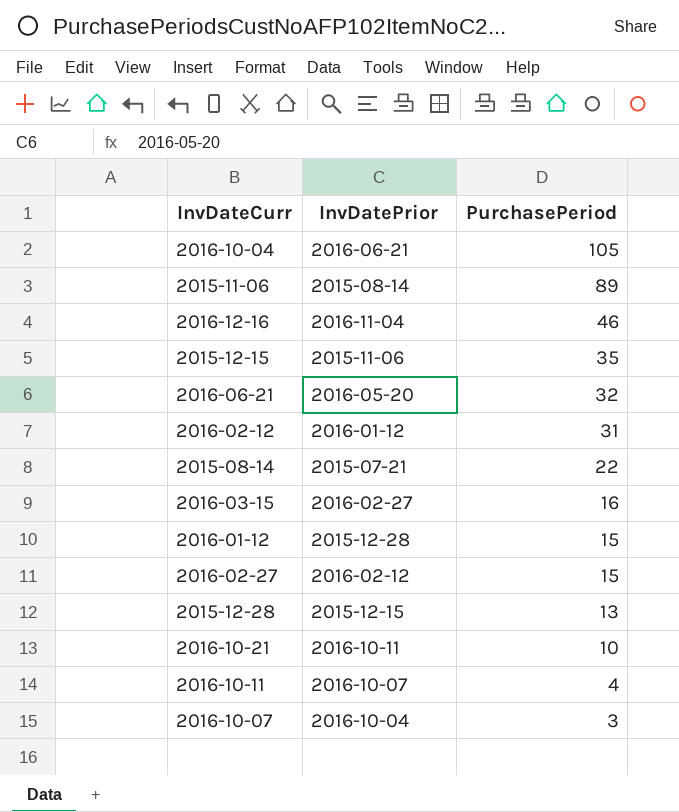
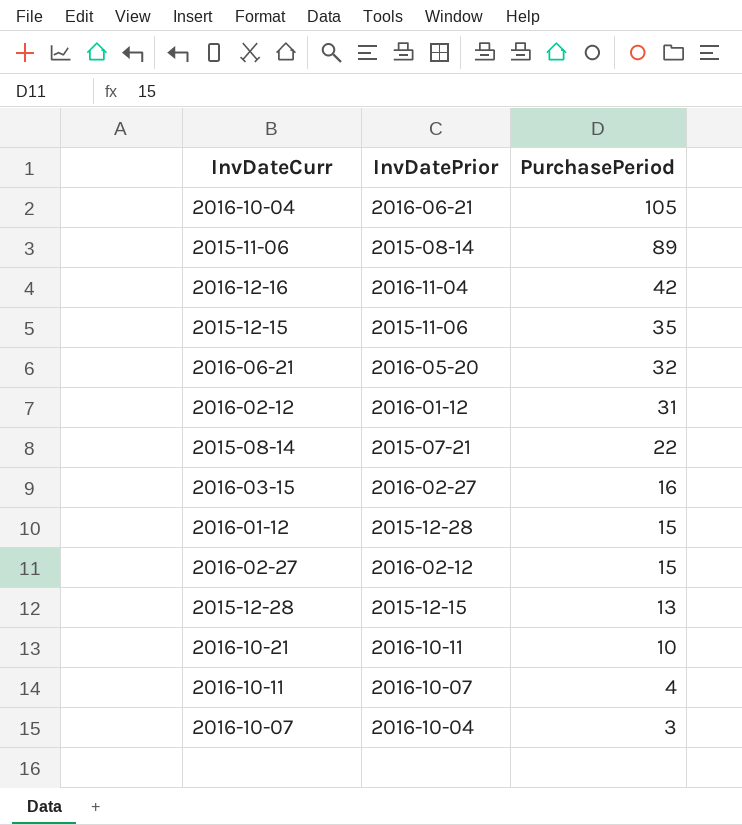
2016-12-16 | PurchasePeriod: 46 -> 42

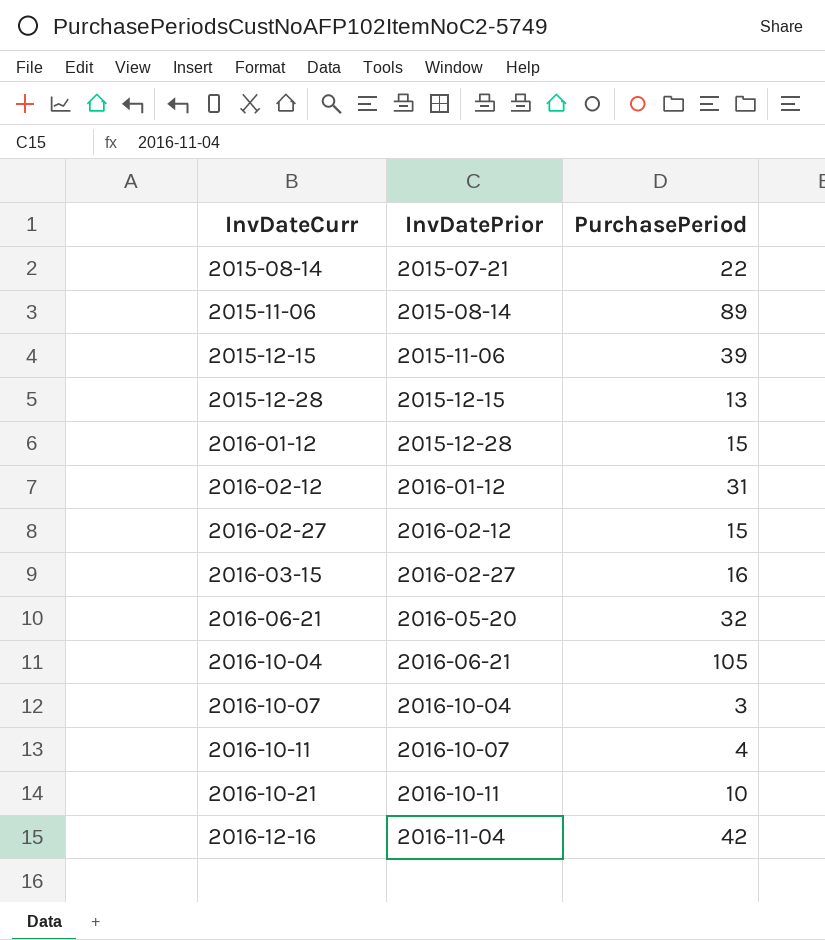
row order: PurchasePeriod descending -> InvDateCurr ascending
2015-12-15 | PurchasePeriod: 35 -> 39

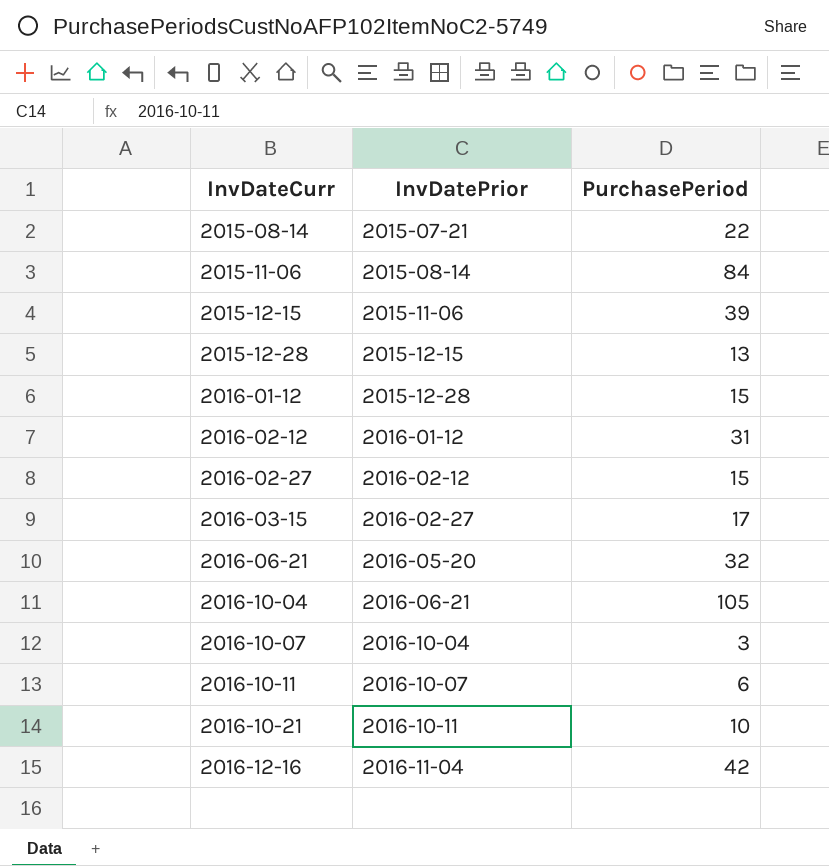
2015-11-06 | PurchasePeriod: 89 -> 84
2016-03-15 | PurchasePeriod: 16 -> 17
2016-10-11 | PurchasePeriod: 4 -> 6

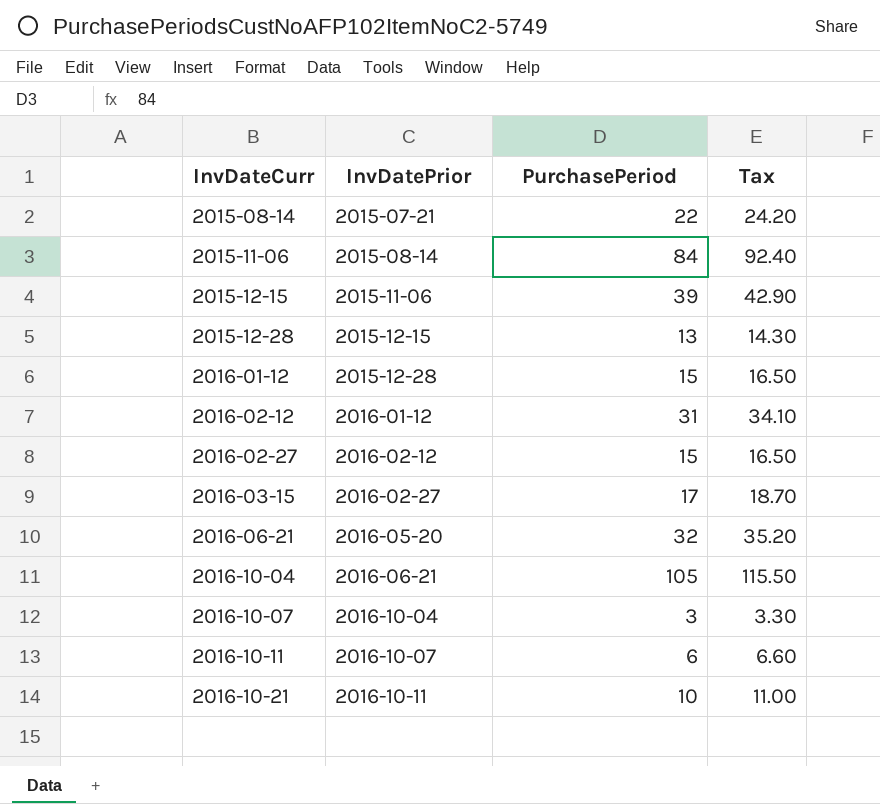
column Tax | formula: none -> [PurchasePeriod] * 1.1
row 2016-12-16: 2016-11-04 | 42 -> none

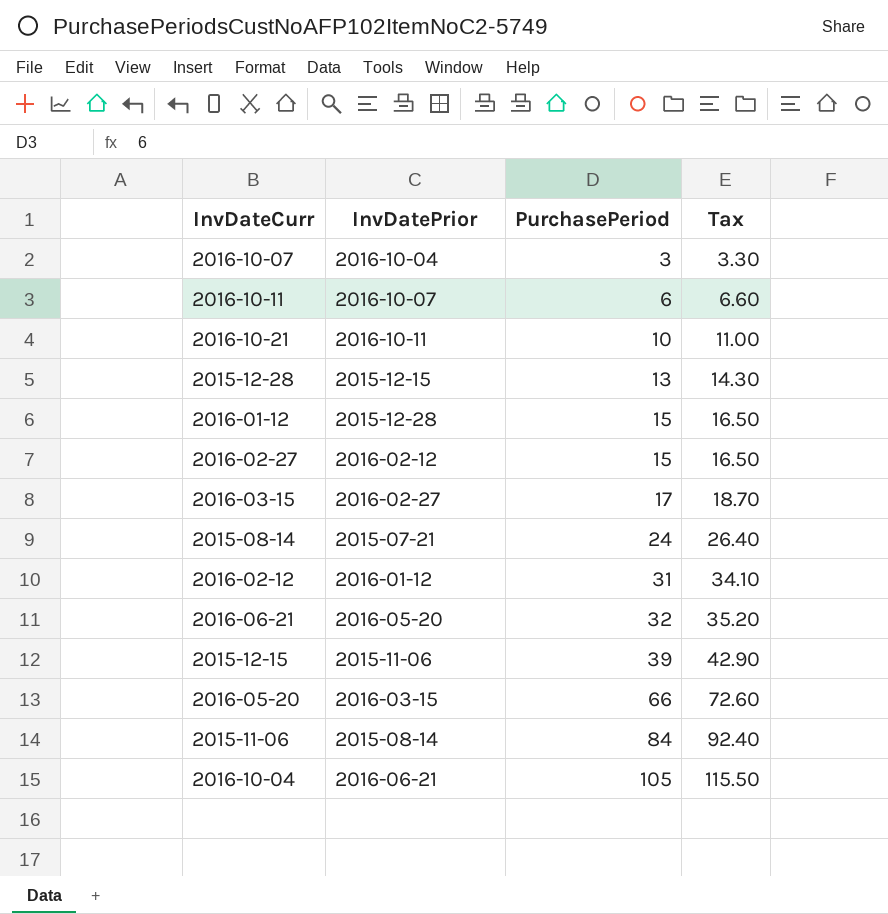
row order: InvDateCurr ascending -> PurchasePeriod ascending
2015-08-14 | PurchasePeriod: 22 -> 24
2015-08-14 | Tax: 24.20 -> 26.40
row 2016-05-20: none -> 2016-03-15 | 66 | 72.60

